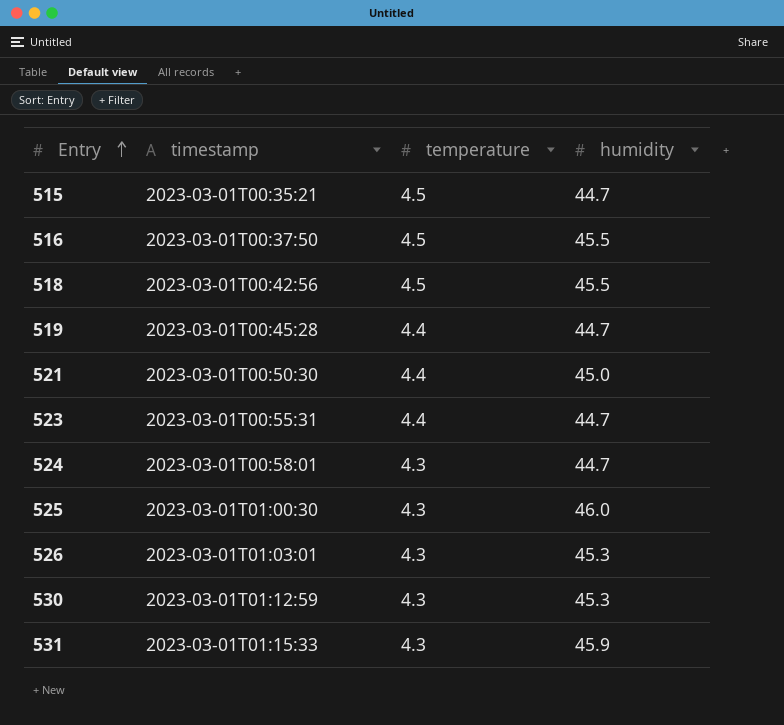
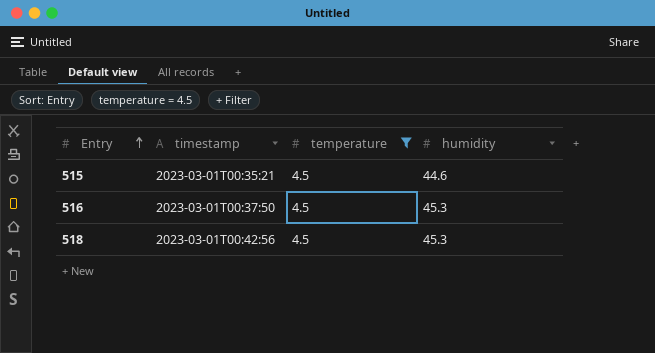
filter: none -> temperature = 4.5
515 | humidity: 44.7 -> 44.6
516 | humidity: 45.5 -> 45.3
518 | humidity: 45.5 -> 45.3

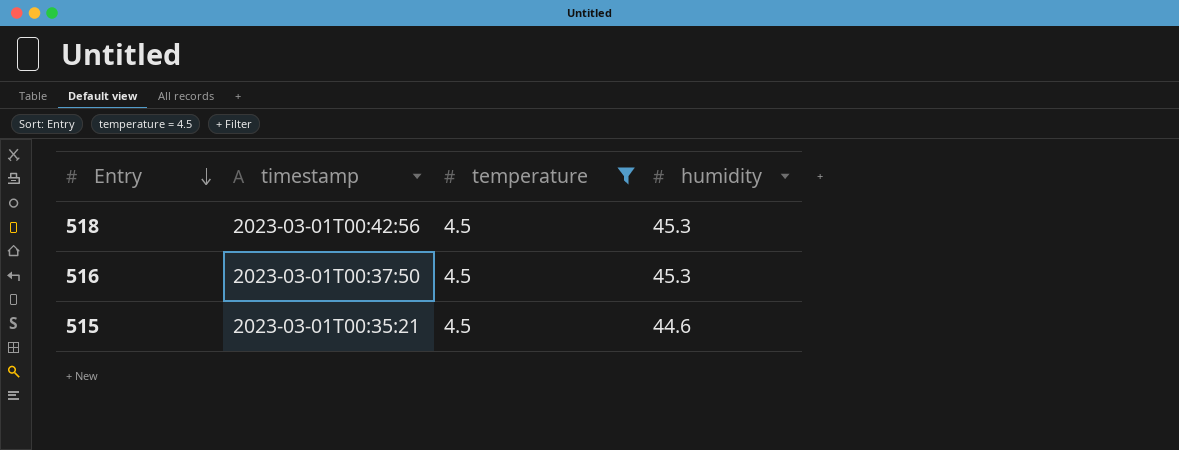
row order: Entry ascending -> Entry descending

